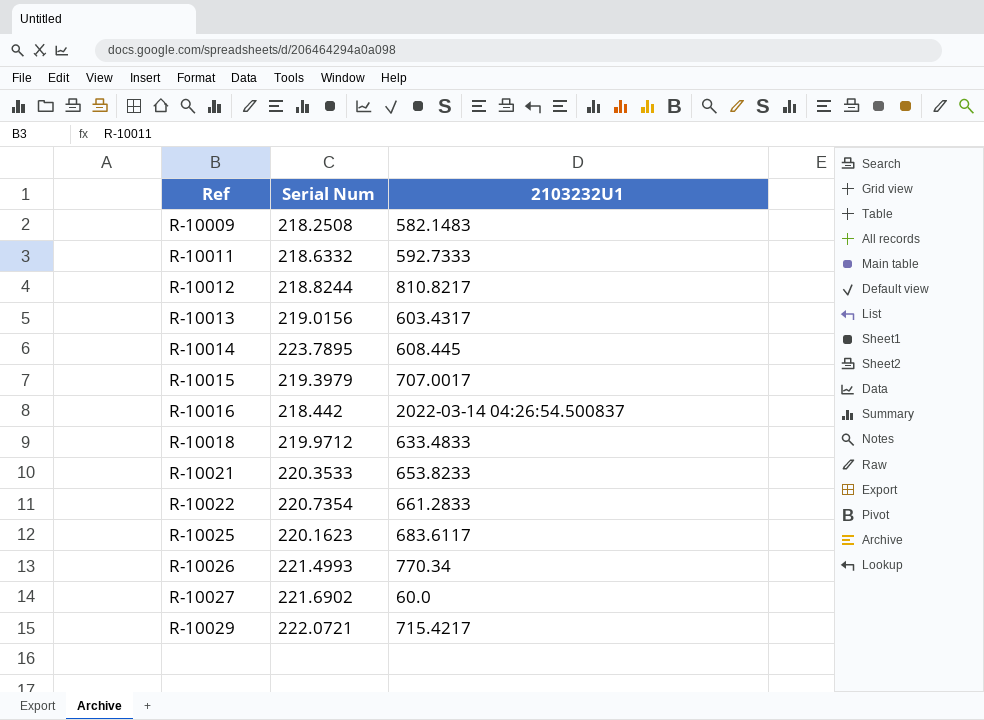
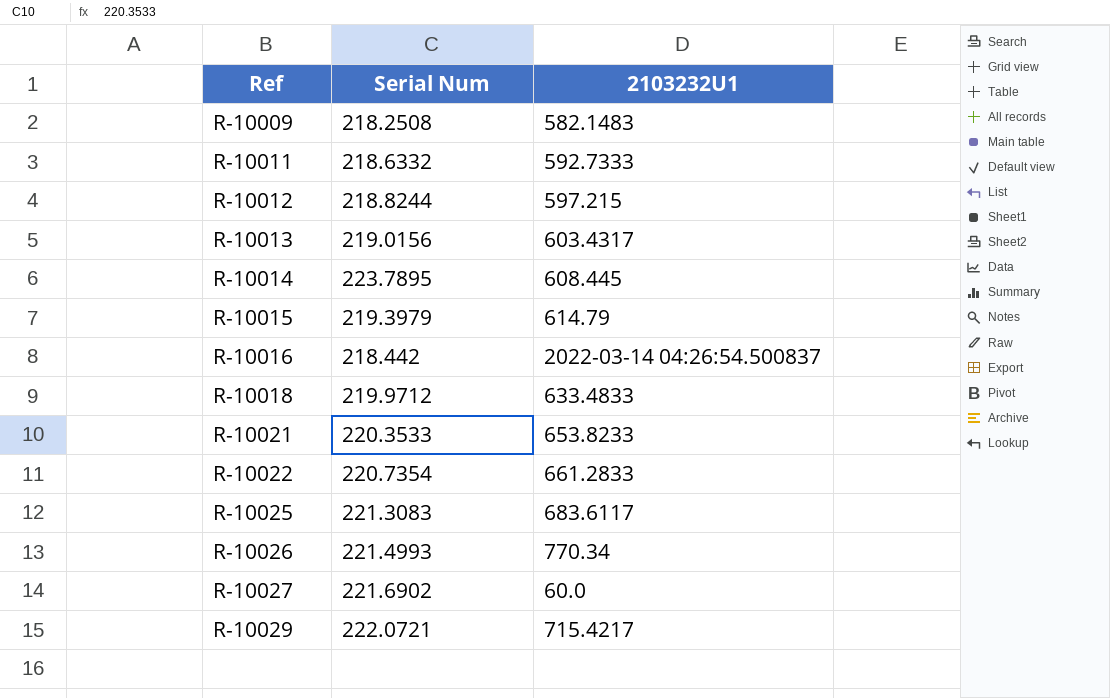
R-10012 | 2103232U1: 810.8217 -> 597.215
R-10015 | 2103232U1: 707.0017 -> 614.79
R-10025 | Serial Num: 220.1623 -> 221.3083

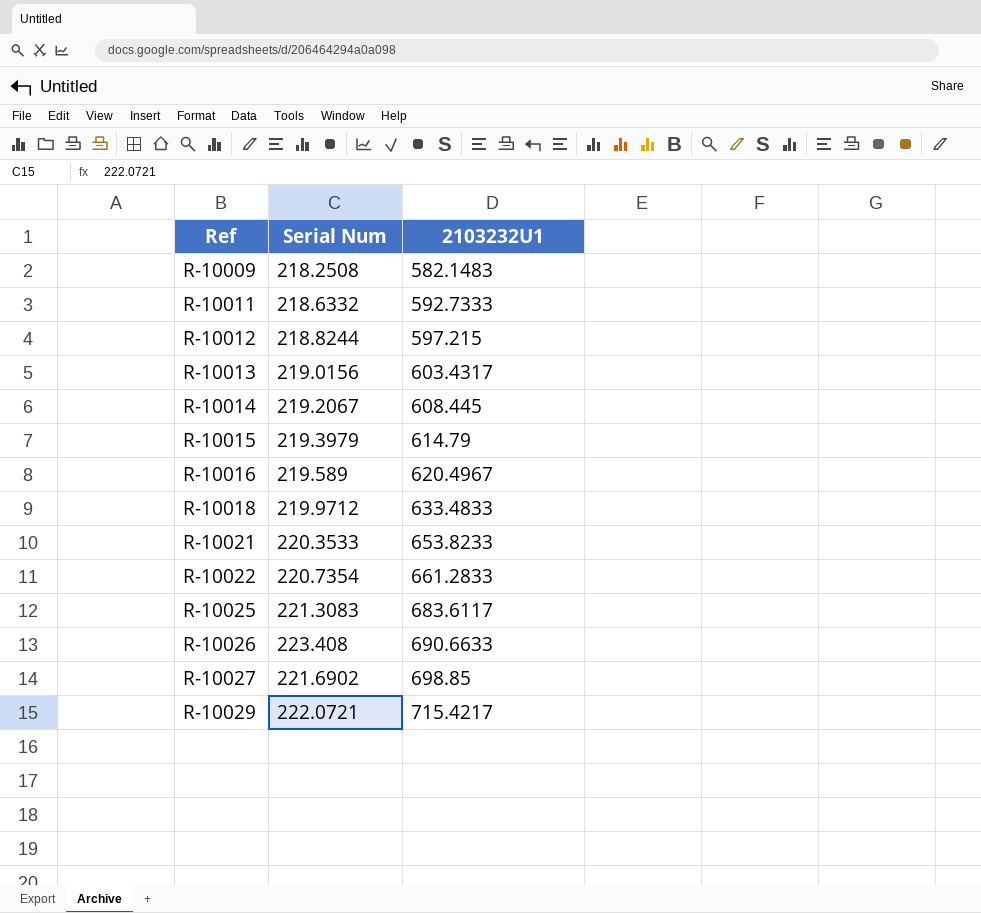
R-10014 | Serial Num: 223.7895 -> 219.2067
R-10016 | Serial Num: 218.442 -> 219.589
R-10016 | 2103232U1: 2022-03-14 04:26:54.500837 -> 620.4967
R-10026 | Serial Num: 221.4993 -> 223.408
R-10026 | 2103232U1: 770.34 -> 690.6633
R-10027 | 2103232U1: 60.0 -> 698.85

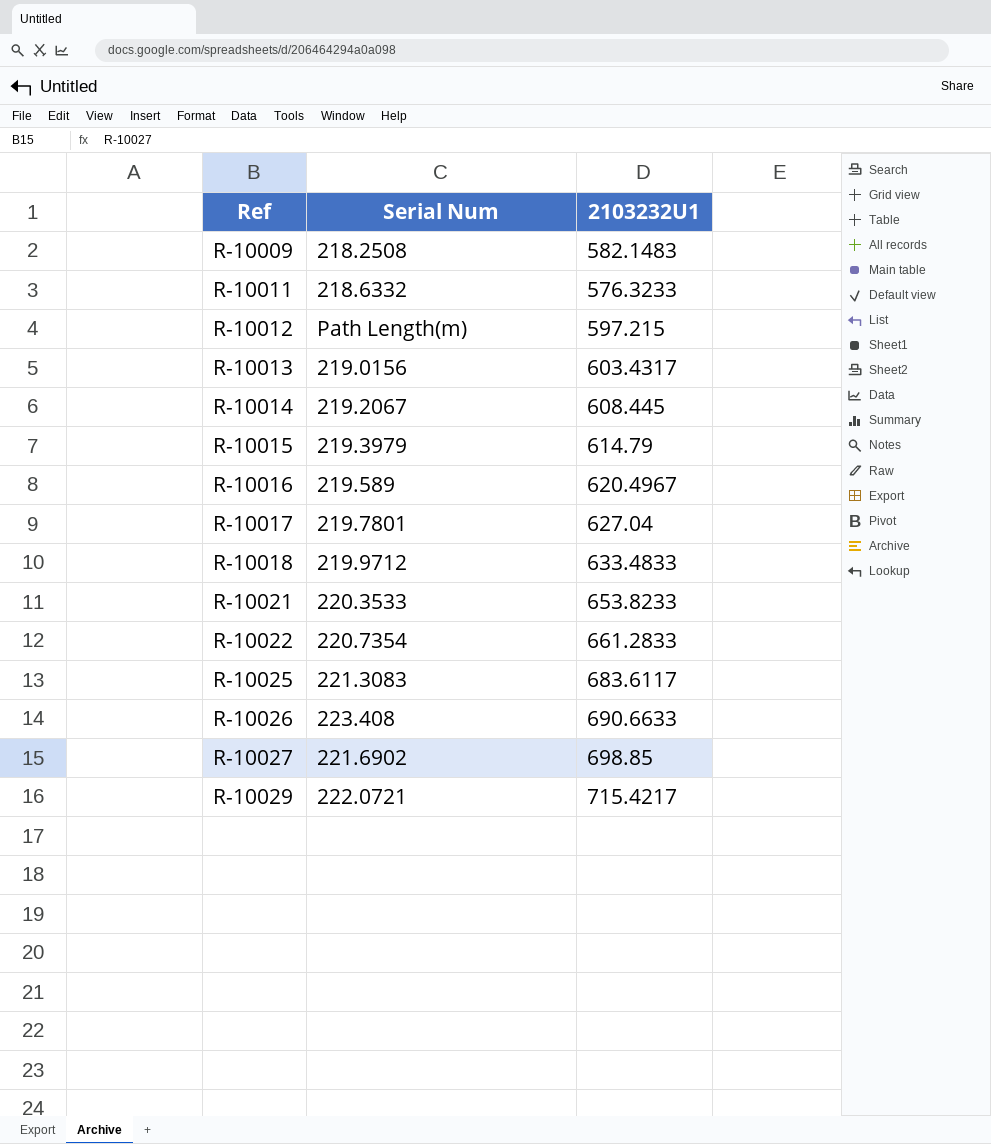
R-10011 | 2103232U1: 592.7333 -> 576.3233
R-10012 | Serial Num: 218.8244 -> Path Length(m)
row R-10017: none -> 219.7801 | 627.04

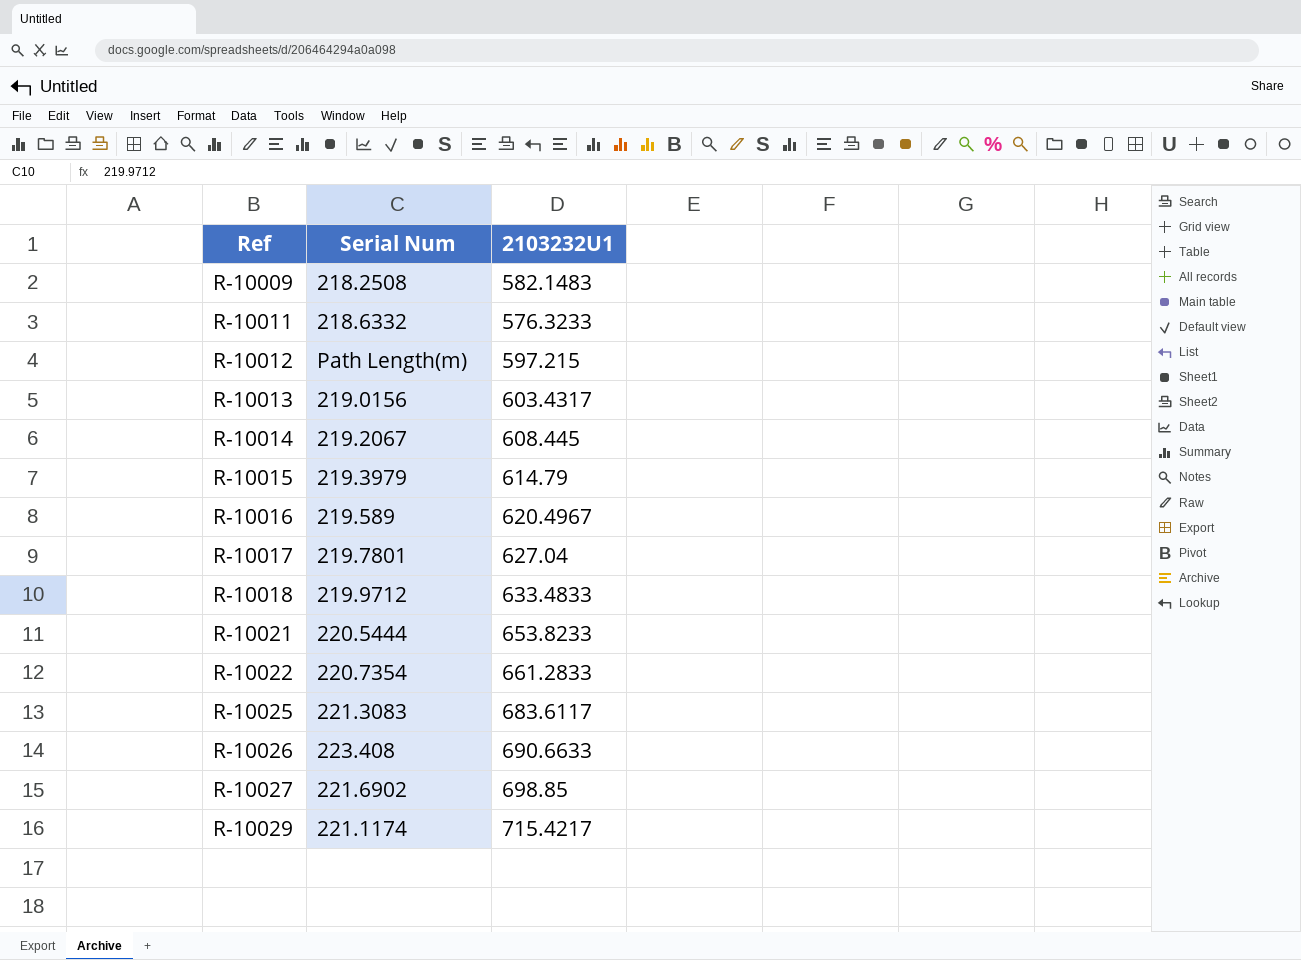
R-10021 | Serial Num: 220.3533 -> 220.5444
R-10029 | Serial Num: 222.0721 -> 221.1174

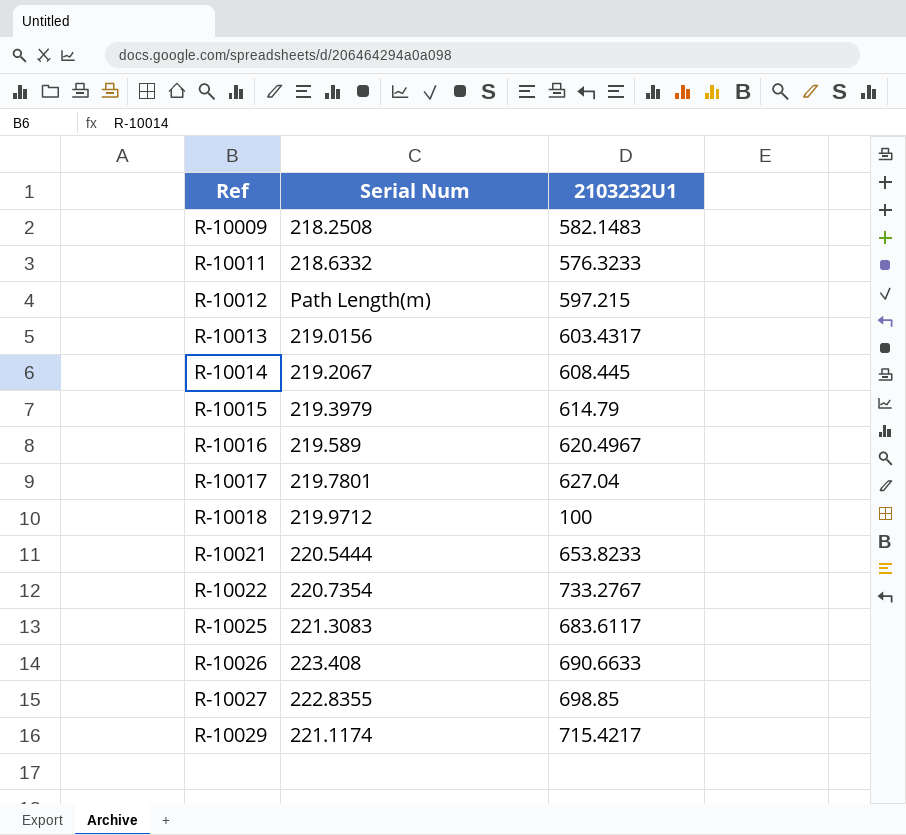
R-10018 | 2103232U1: 633.4833 -> 100
R-10022 | 2103232U1: 661.2833 -> 733.2767
R-10027 | Serial Num: 221.6902 -> 222.8355

